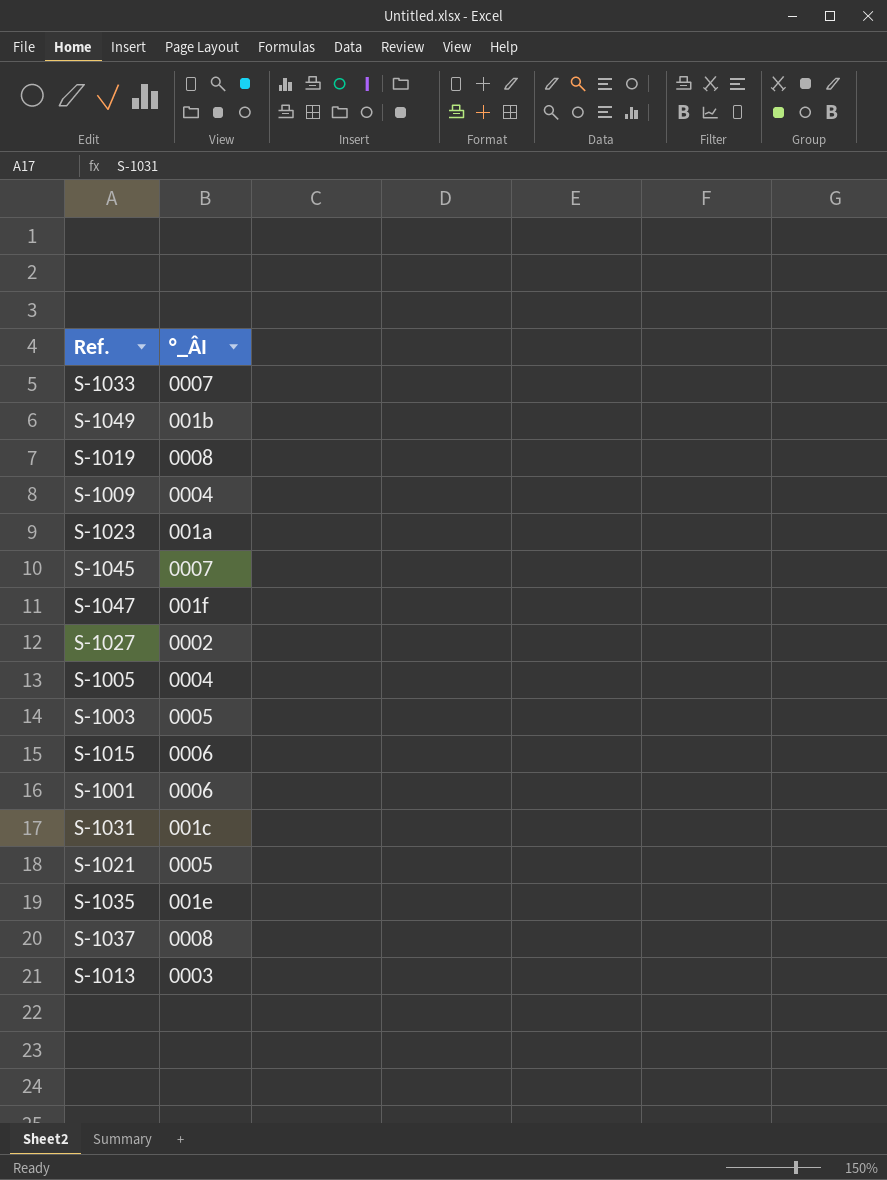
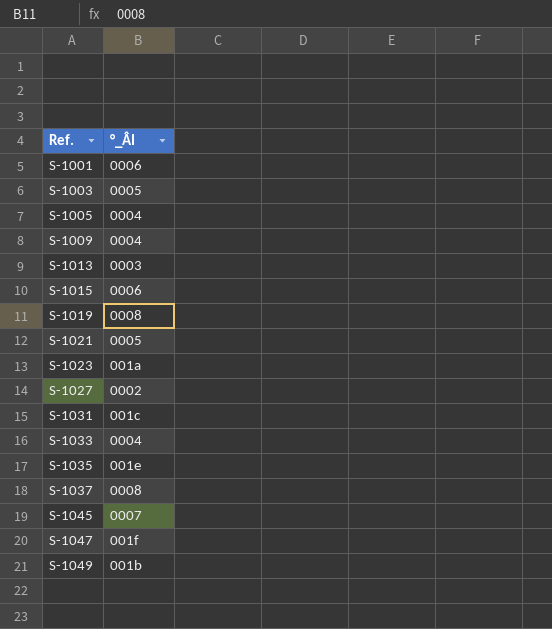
row order: none -> Ref. ascending
S-1033 | °_ÂI: 0007 -> 0004

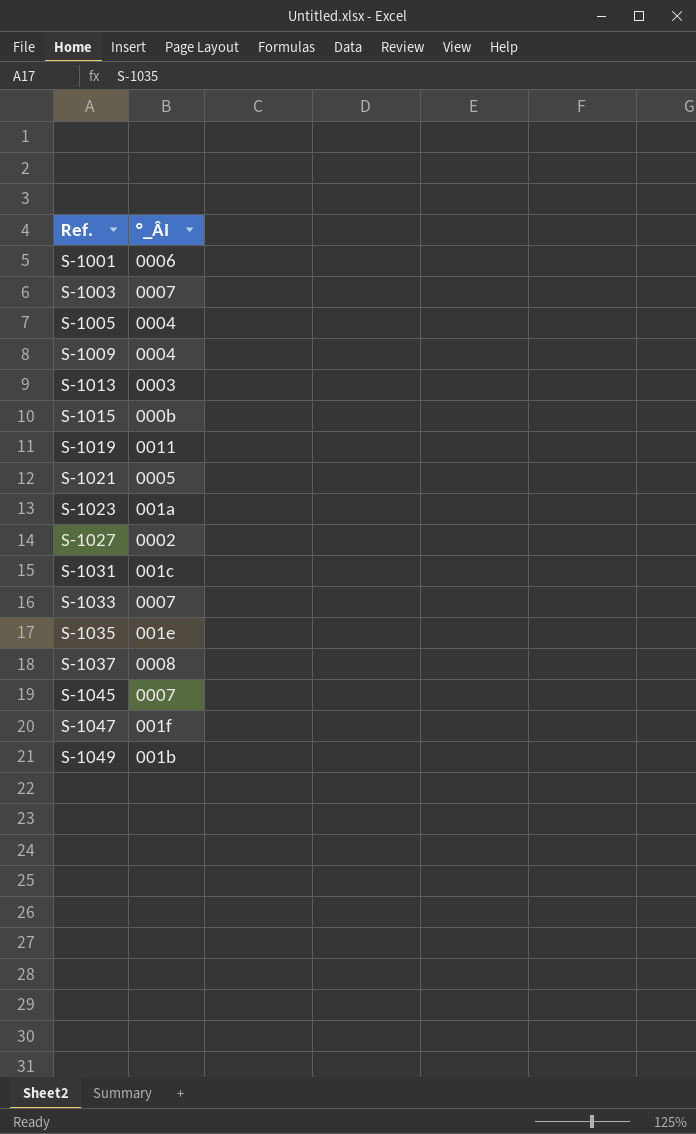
S-1003 | °_ÂI: 0005 -> 0007
S-1015 | °_ÂI: 0006 -> 000b
S-1019 | °_ÂI: 0008 -> 0011
S-1033 | °_ÂI: 0004 -> 0007

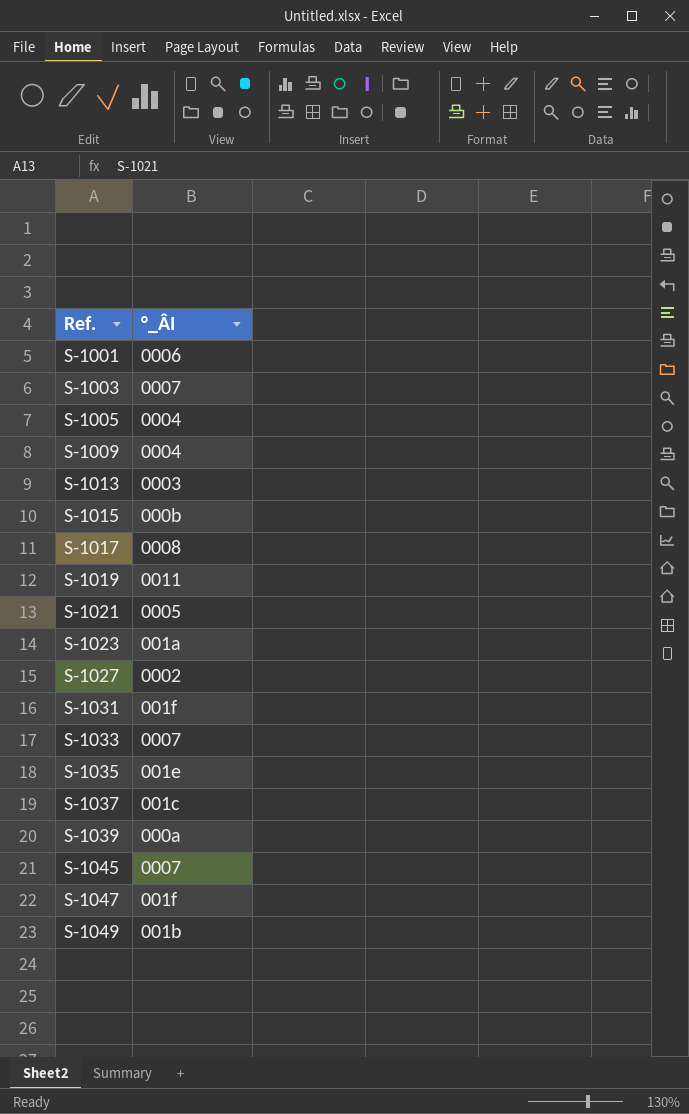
row S-1017: none -> 0008
S-1031 | °_ÂI: 001c -> 001f
S-1037 | °_ÂI: 0008 -> 001c
row S-1039: none -> 000a

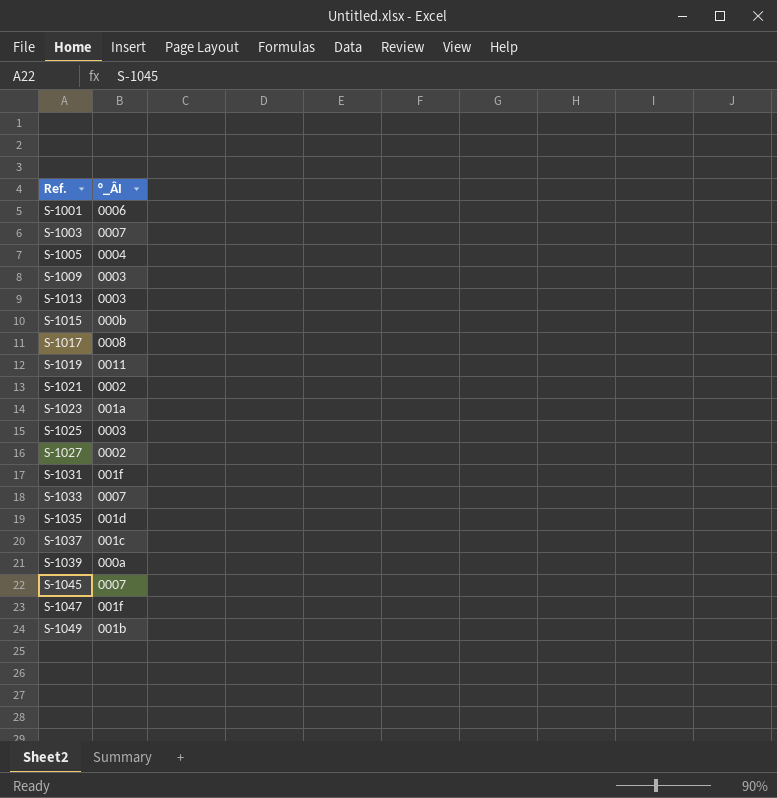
S-1009 | °_ÂI: 0004 -> 0003
S-1021 | °_ÂI: 0005 -> 0002
row S-1025: none -> 0003
S-1035 | °_ÂI: 001e -> 001d

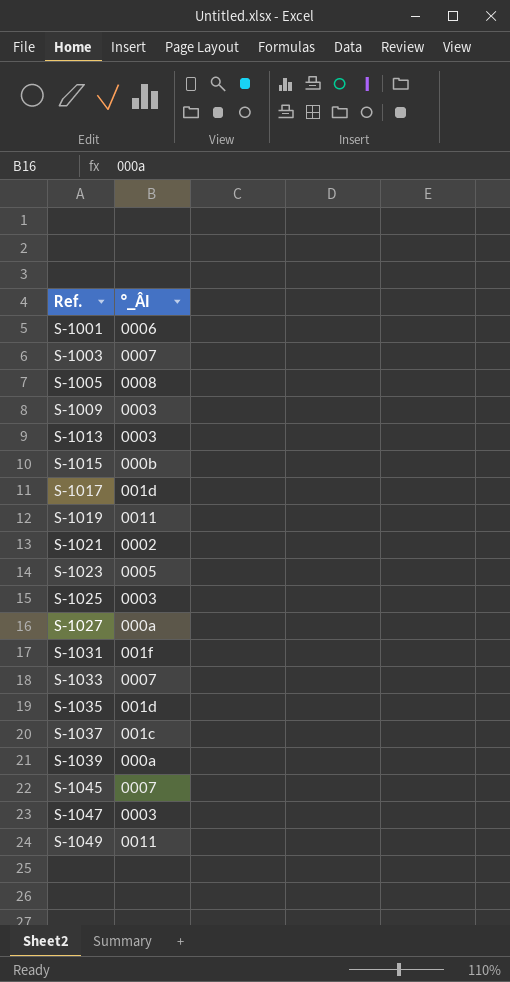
S-1005 | °_ÂI: 0004 -> 0008
S-1017 | °_ÂI: 0008 -> 001d
S-1023 | °_ÂI: 001a -> 0005
S-1027 | °_ÂI: 0002 -> 000a
S-1047 | °_ÂI: 001f -> 0003
S-1049 | °_ÂI: 001b -> 0011

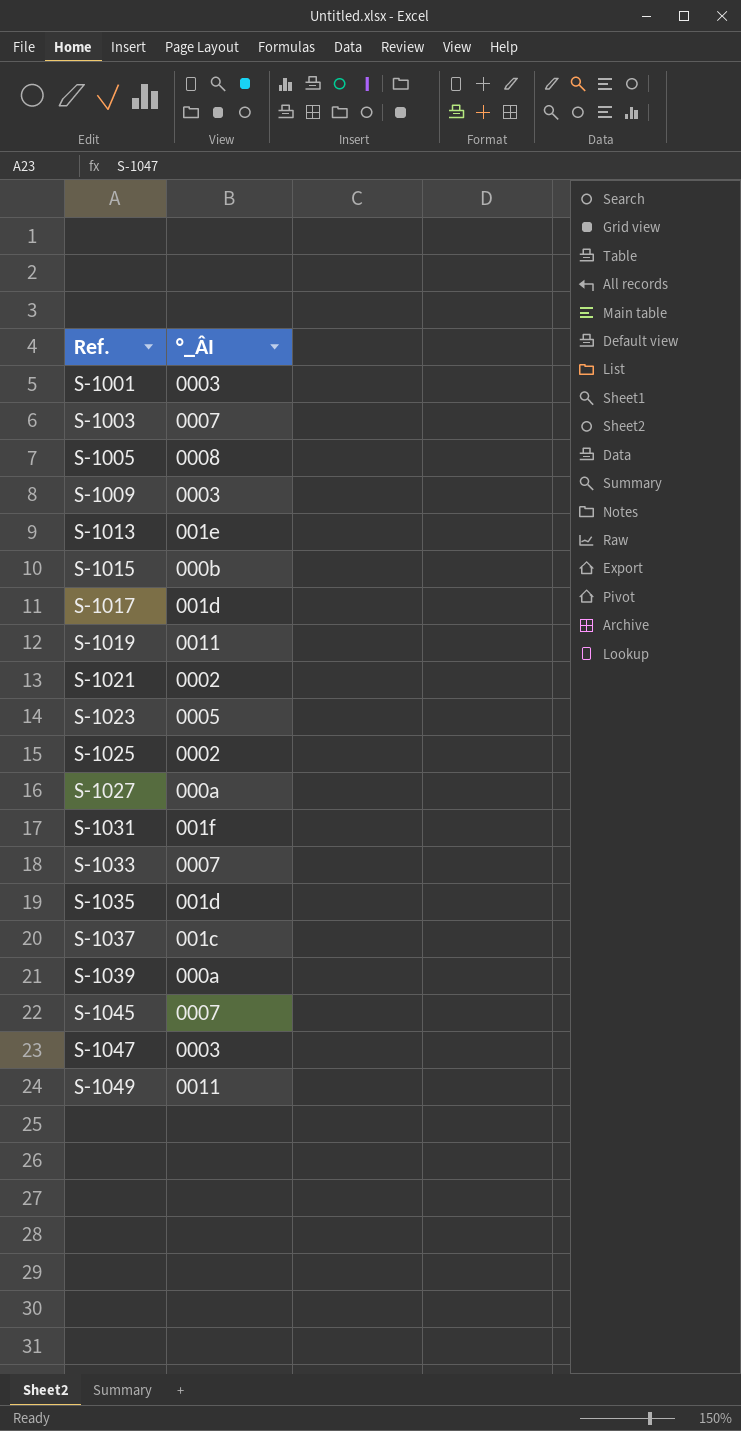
S-1001 | °_ÂI: 0006 -> 0003
S-1013 | °_ÂI: 0003 -> 001e
S-1025 | °_ÂI: 0003 -> 0002

